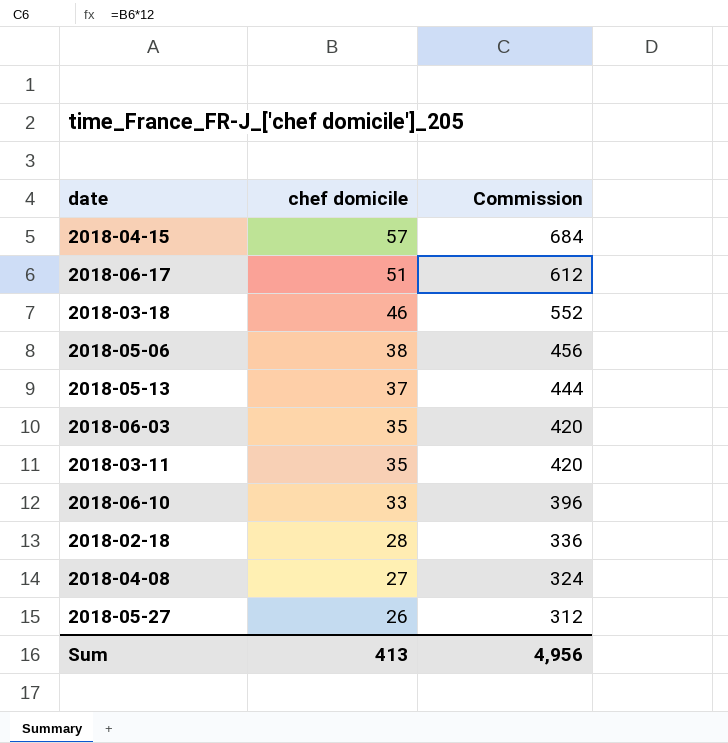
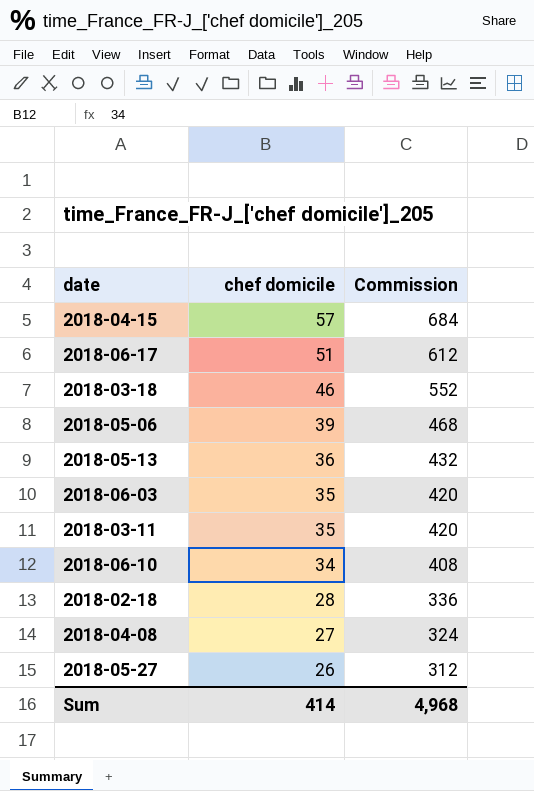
2018-05-06 | chef domicile: 38 -> 39
2018-05-06 | Commission: 456 -> 468
2018-05-13 | chef domicile: 37 -> 36
2018-05-13 | Commission: 444 -> 432
2018-06-10 | chef domicile: 33 -> 34
2018-06-10 | Commission: 396 -> 408
Sum | chef domicile: 413 -> 414
Sum | Commission: 4,956 -> 4,968

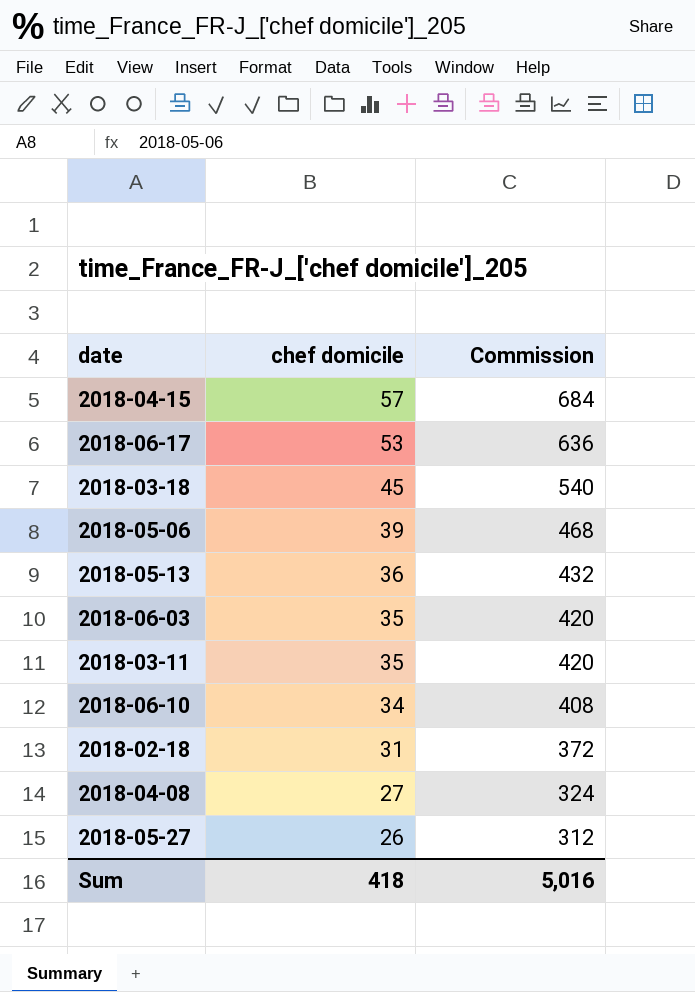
2018-06-17 | chef domicile: 51 -> 53
2018-06-17 | Commission: 612 -> 636
2018-03-18 | chef domicile: 46 -> 45
2018-03-18 | Commission: 552 -> 540
2018-02-18 | chef domicile: 28 -> 31
2018-02-18 | Commission: 336 -> 372
Sum | chef domicile: 414 -> 418
Sum | Commission: 4,968 -> 5,016

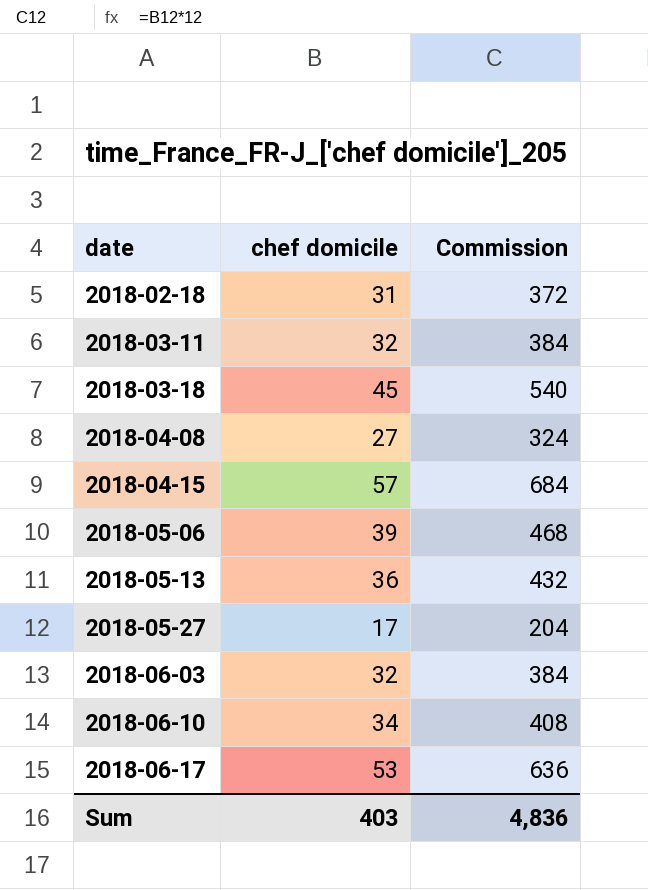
row order: chef domicile descending -> date ascending
2018-03-11 | chef domicile: 35 -> 32
2018-03-11 | Commission: 420 -> 384
2018-05-27 | chef domicile: 26 -> 17
2018-05-27 | Commission: 312 -> 204
2018-06-03 | chef domicile: 35 -> 32
2018-06-03 | Commission: 420 -> 384
Sum | chef domicile: 418 -> 403
Sum | Commission: 5,016 -> 4,836

